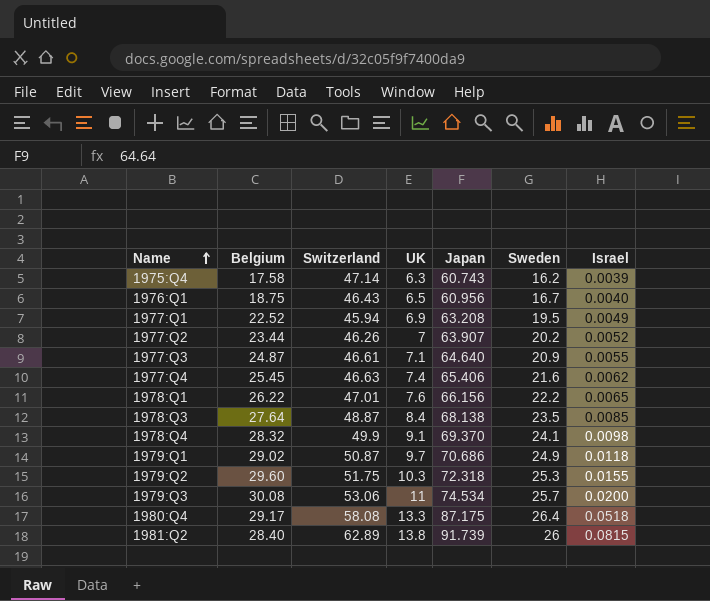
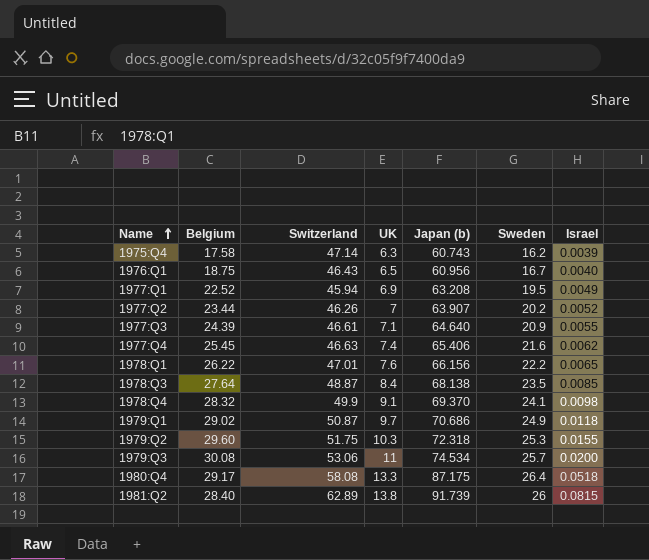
column name: Japan -> Japan (b)
1977:Q3 | Belgium: 24.87 -> 24.39

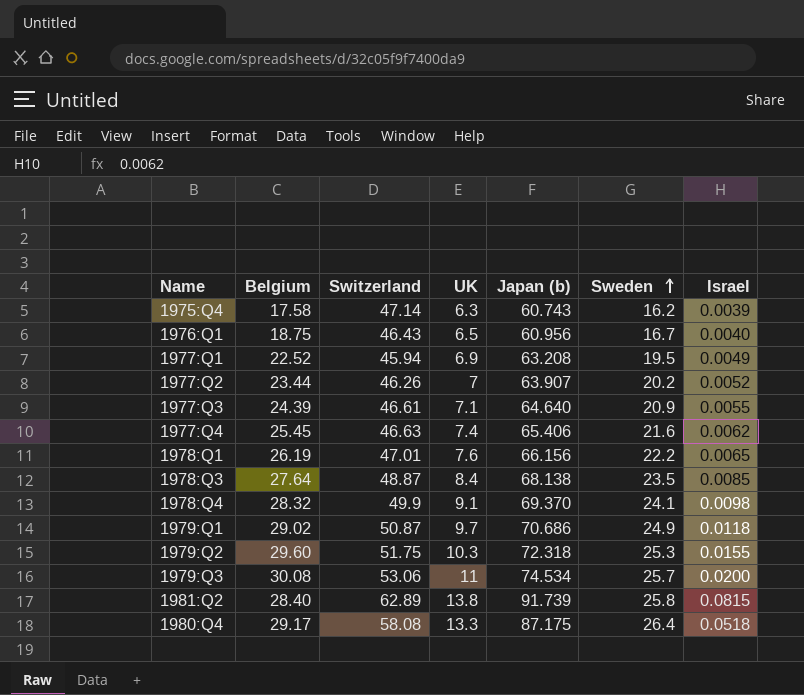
row order: Name ascending -> Sweden ascending
1978:Q1 | Belgium: 26.22 -> 26.19
1981:Q2 | Sweden: 26 -> 25.8

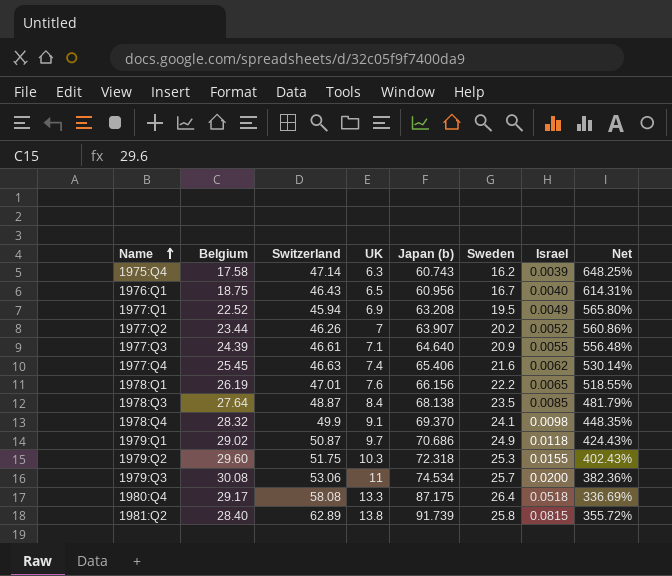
row order: Sweden ascending -> Name ascending
column Net | formula: none -> ([Switzerland] - [UK]) / [UK]

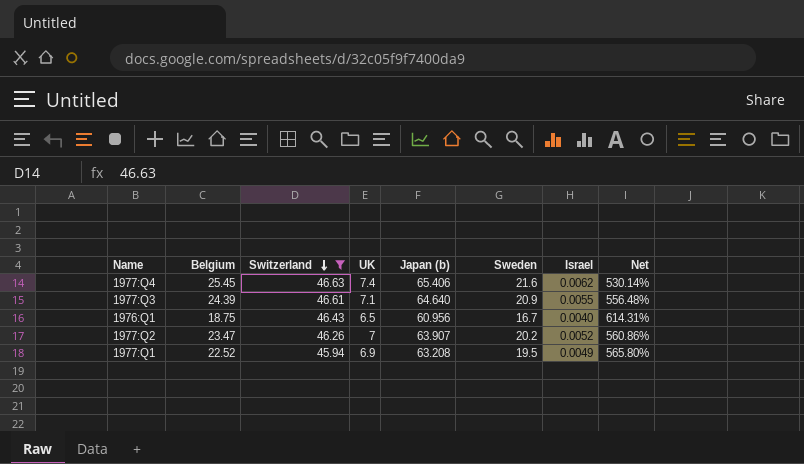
filter: none -> Switzerland <= 46.63
row order: Name ascending -> Switzerland descending
1977:Q2 | Belgium: 23.44 -> 23.47

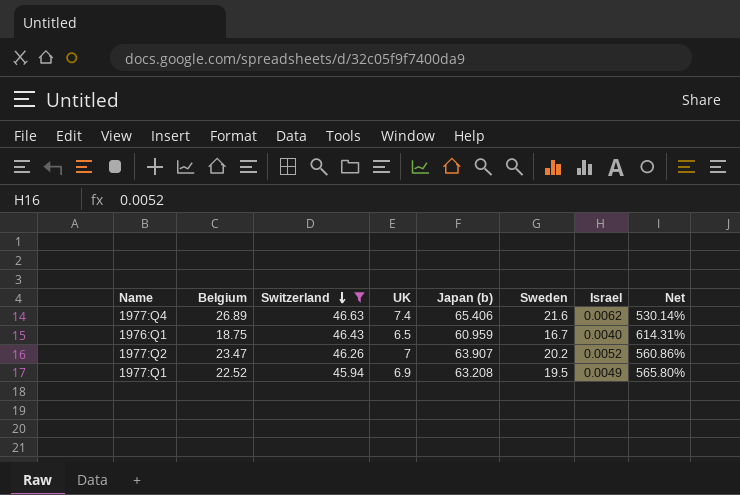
row 1977:Q3: 24.39 | 46.61 | 7.1 | 64.640 | 20.9 | 0.0055 | 556.48% -> none
1977:Q4 | Belgium: 25.45 -> 26.89
1976:Q1 | Japan (b): 60.956 -> 60.959

